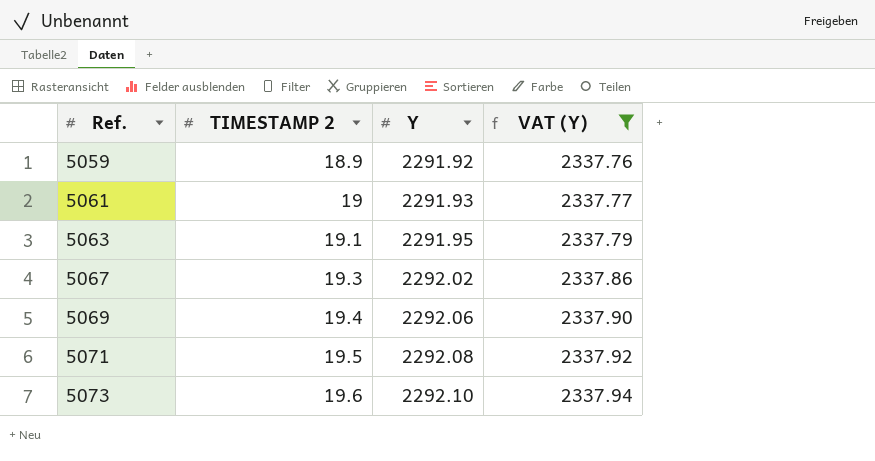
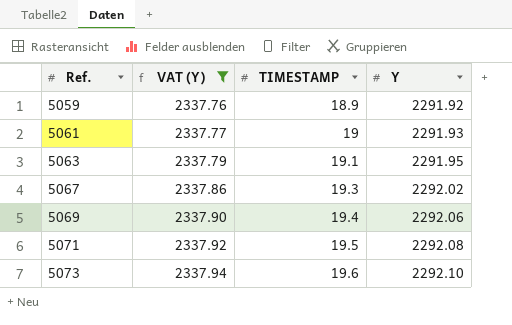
column VAT (Y) | position: 4 -> 2
column name: TIMESTAMP 2 -> TIMESTAMP

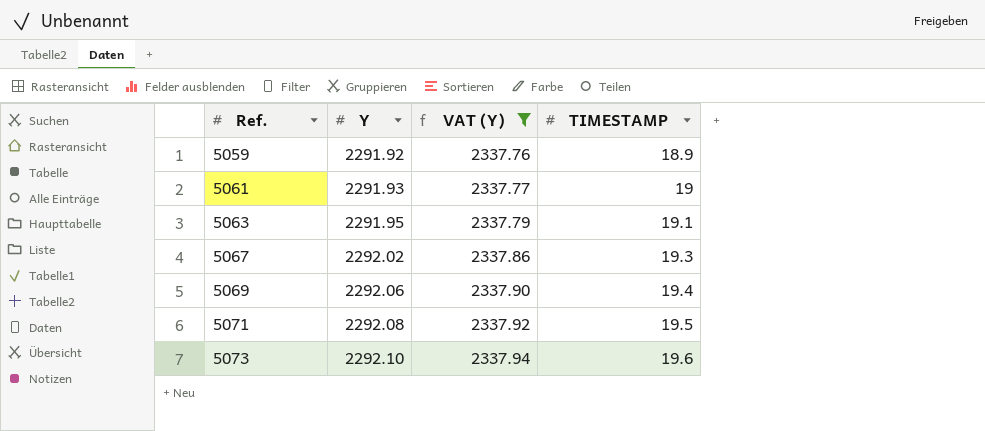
column Y | position: 4 -> 2

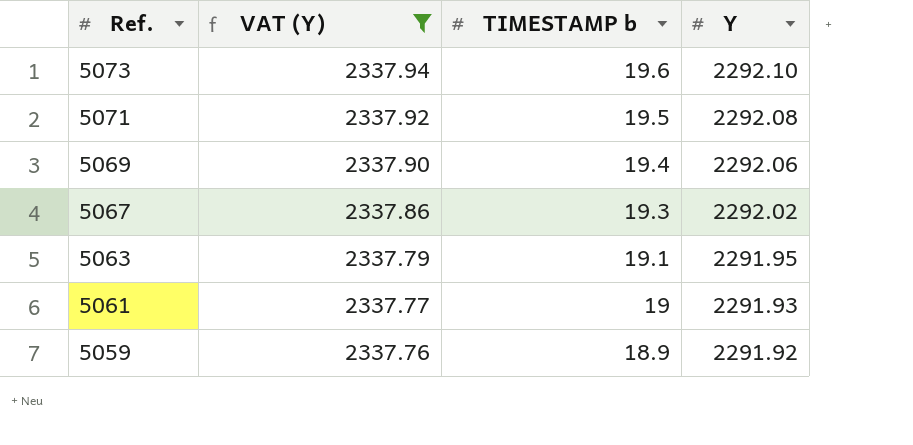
row order: Ref. ascending -> Ref. descending
column name: TIMESTAMP -> TIMESTAMP b
column Y | position: 2 -> 4

